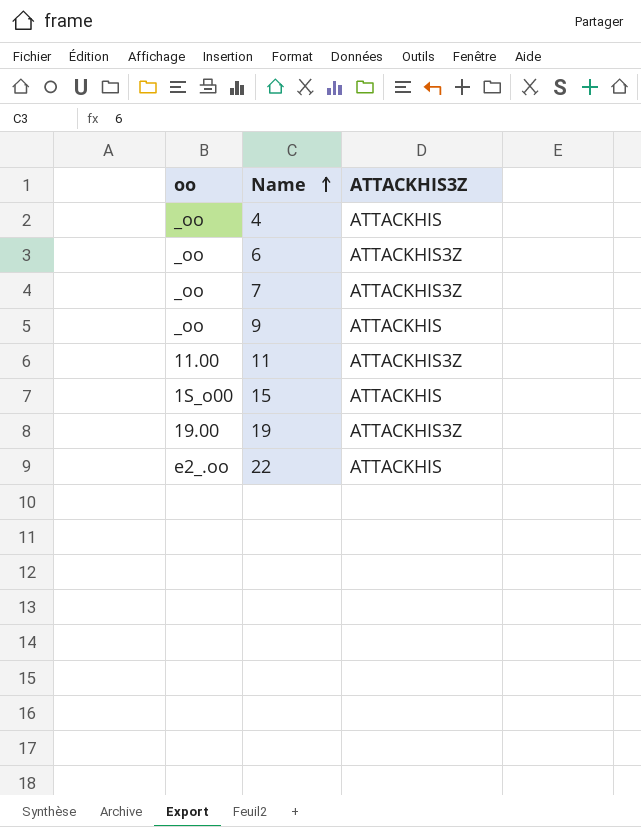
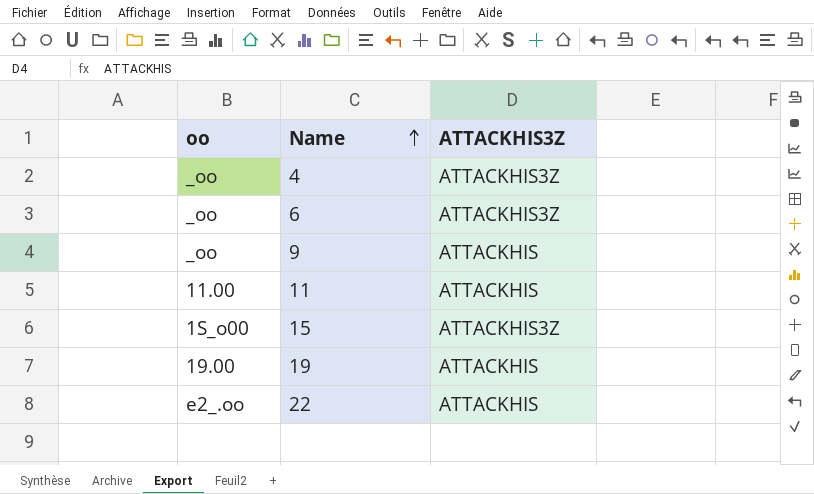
row 7: _oo | ATTACKHIS3Z -> none
4 | ATTACKHIS3Z: ATTACKHIS -> ATTACKHIS3Z
11 | ATTACKHIS3Z: ATTACKHIS3Z -> ATTACKHIS
15 | ATTACKHIS3Z: ATTACKHIS -> ATTACKHIS3Z
19 | ATTACKHIS3Z: ATTACKHIS3Z -> ATTACKHIS

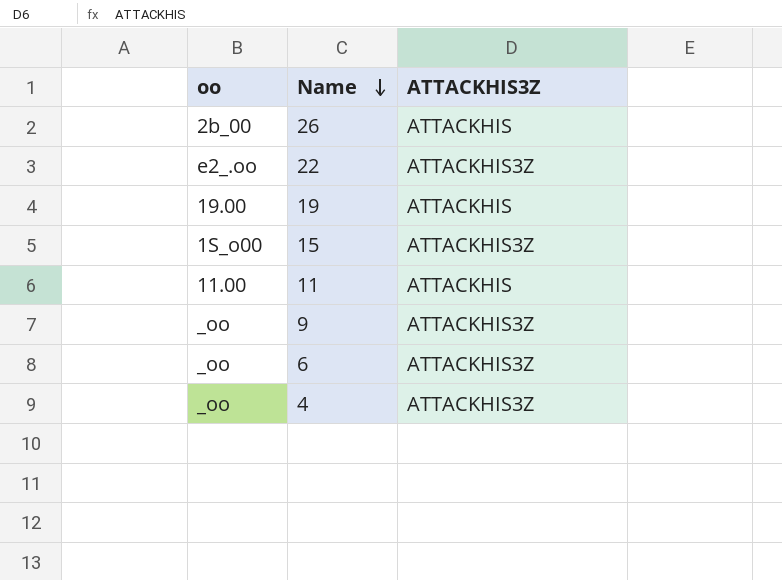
row order: Name ascending -> Name descending
row 26: none -> 2b_00 | ATTACKHIS
22 | ATTACKHIS3Z: ATTACKHIS -> ATTACKHIS3Z
9 | ATTACKHIS3Z: ATTACKHIS -> ATTACKHIS3Z

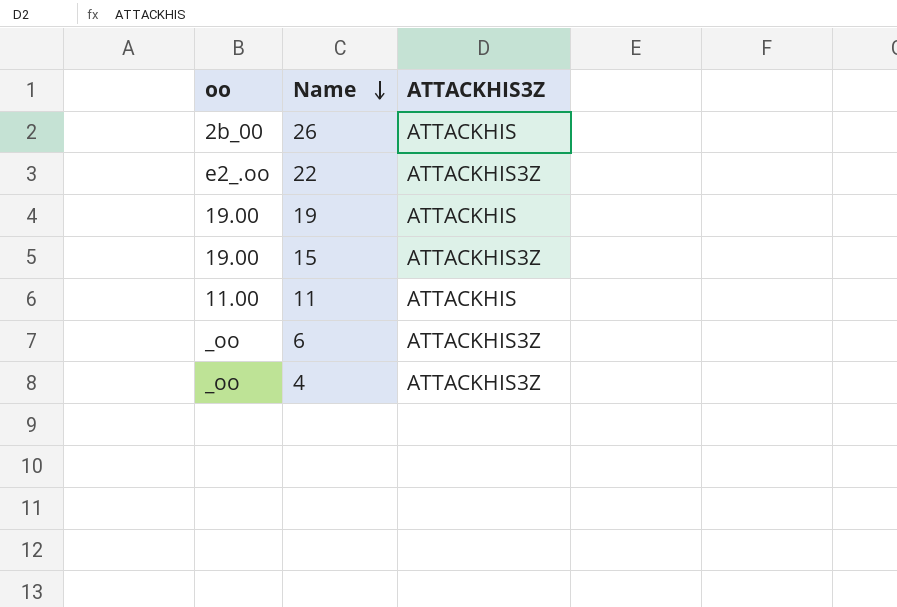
row 9: _oo | ATTACKHIS3Z -> none
15 | oo: 1S_o00 -> 19.00

